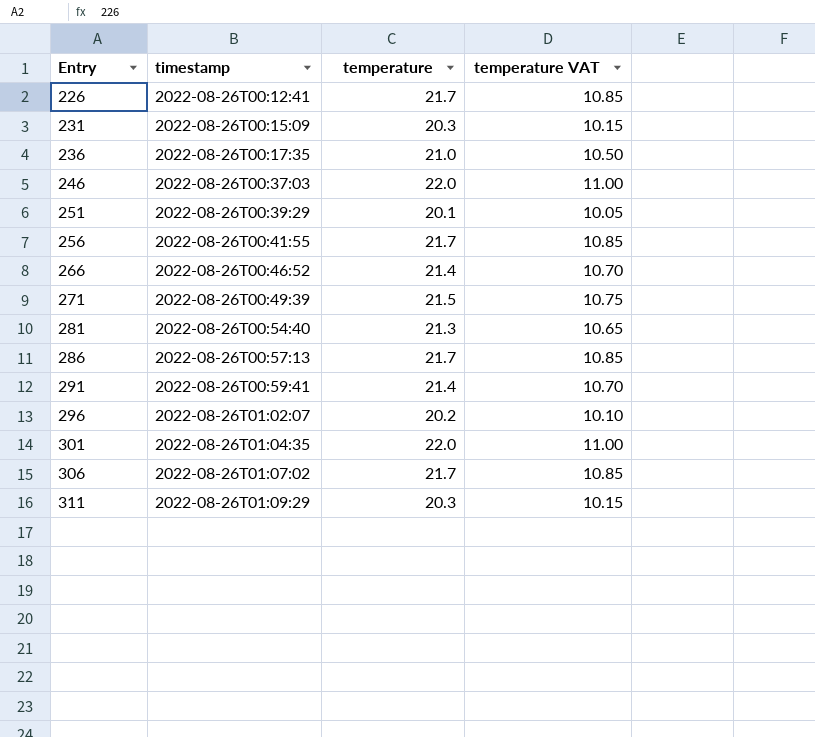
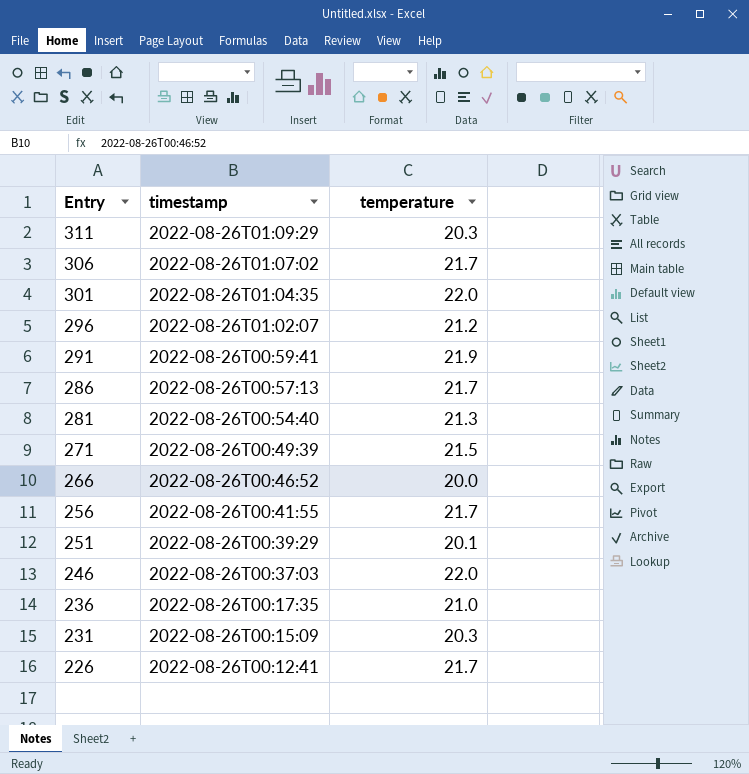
row order: Entry ascending -> Entry descending
column temperature VAT | formula: [temperature] * 0.5 -> none
296 | temperature: 20.2 -> 21.2
291 | temperature: 21.4 -> 21.9
266 | temperature: 21.4 -> 20.0

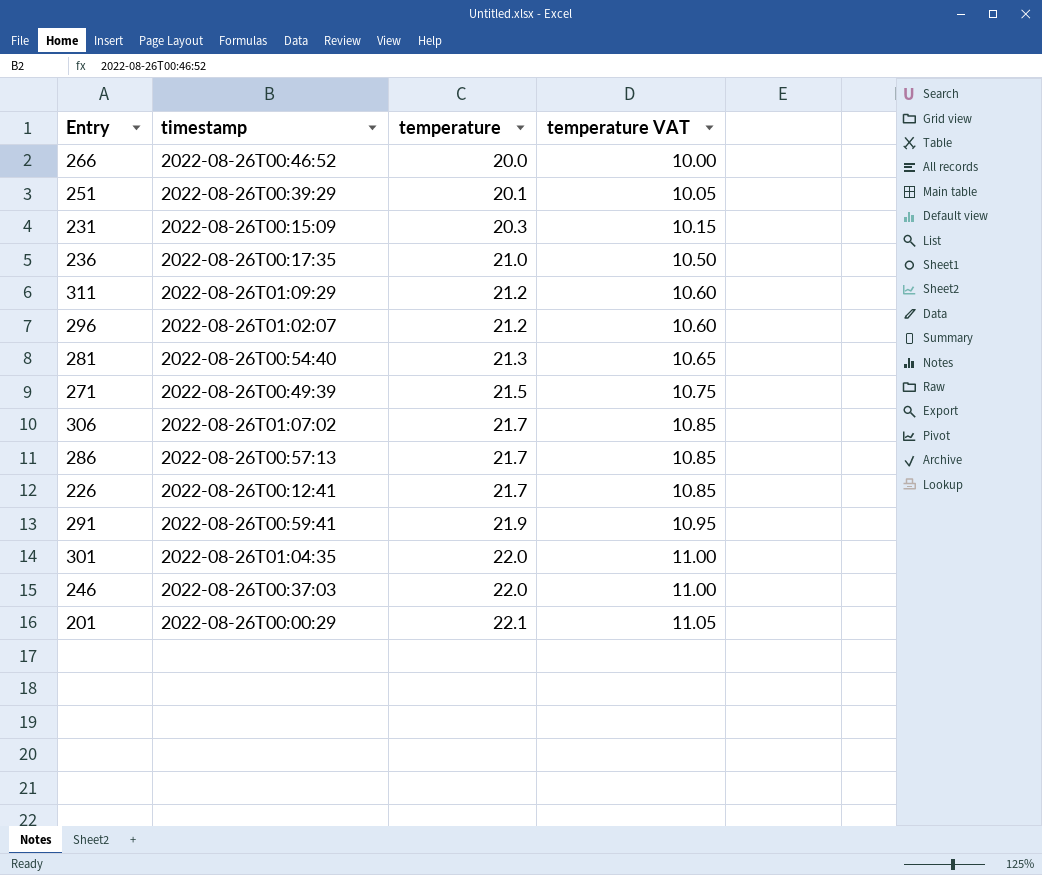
row order: Entry descending -> temperature ascending
column temperature VAT | formula: none -> [temperature] * 0.5
row 256: 2022-08-26T00:41:55 | 21.7 -> none
311 | temperature: 20.3 -> 21.2
row 201: none -> 2022-08-26T00:00:29 | 22.1 | 11.05

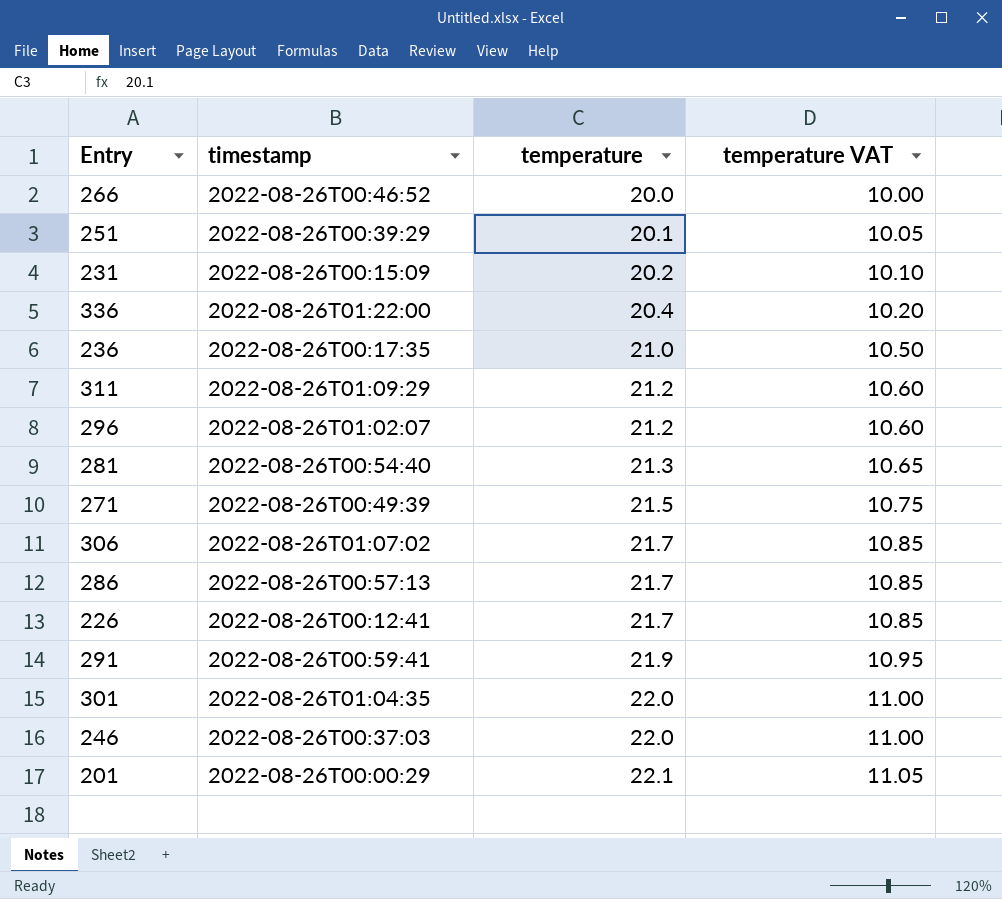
231 | temperature: 20.3 -> 20.2
231 | temperature VAT: 10.15 -> 10.10
row 336: none -> 2022-08-26T01:22:00 | 20.4 | 10.20

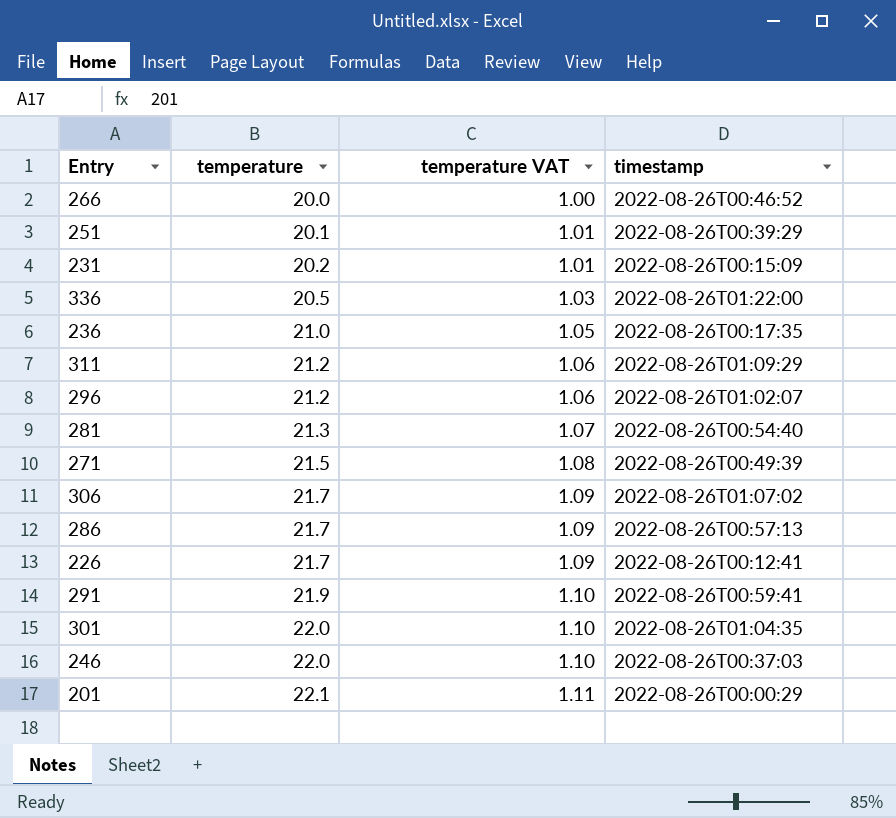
column temperature VAT | formula: [temperature] * 0.5 -> [temperature] * 0.05
column timestamp | position: 2 -> 4
336 | temperature: 20.4 -> 20.5

